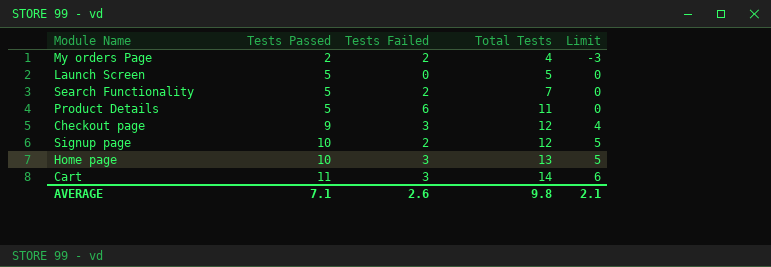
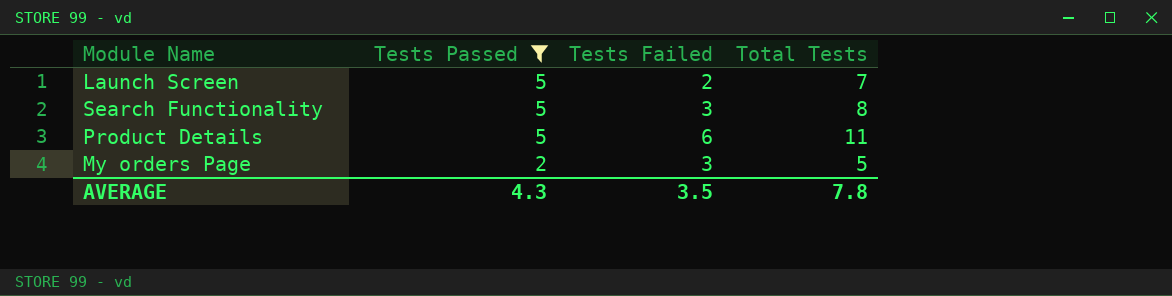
filter: none -> Tests Passed <= 5
row order: Tests Passed ascending -> Tests Passed descending
column Limit | formula: [Tests Passed] - 5 -> none
Launch Screen | Tests Failed: 0 -> 2
Launch Screen | Total Tests: 5 -> 7
Search Functionality | Tests Failed: 2 -> 3
Search Functionality | Total Tests: 7 -> 8
My orders Page | Tests Failed: 2 -> 3
My orders Page | Total Tests: 4 -> 5
AVERAGE | Tests Passed: 7.1 -> 4.3
AVERAGE | Tests Failed: 2.6 -> 3.5
AVERAGE | Total Tests: 9.8 -> 7.8

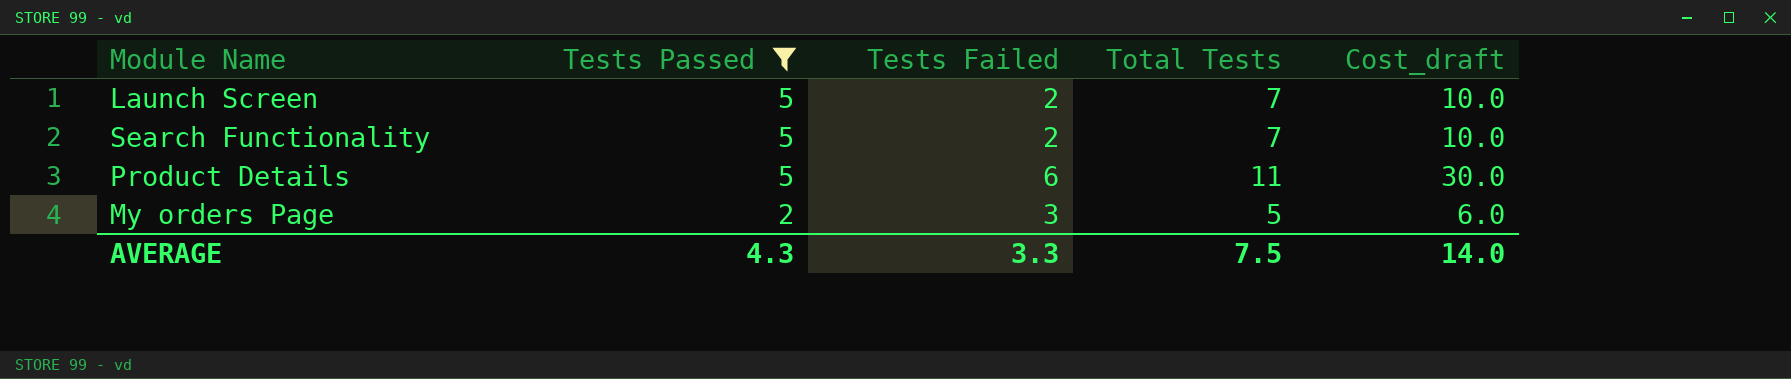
column Cost_draft | formula: none -> [Tests Passed] * [Tests Failed]
Search Functionality | Tests Failed: 3 -> 2
Search Functionality | Total Tests: 8 -> 7
AVERAGE | Tests Failed: 3.5 -> 3.3
AVERAGE | Total Tests: 7.8 -> 7.5

